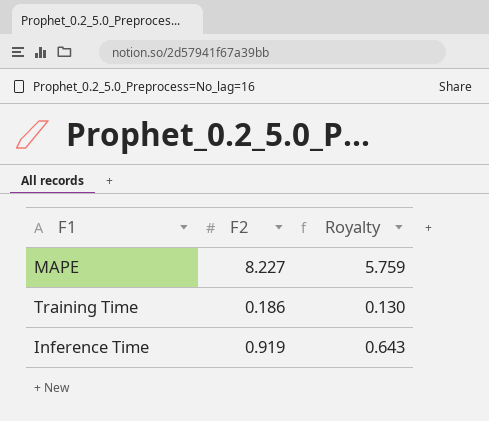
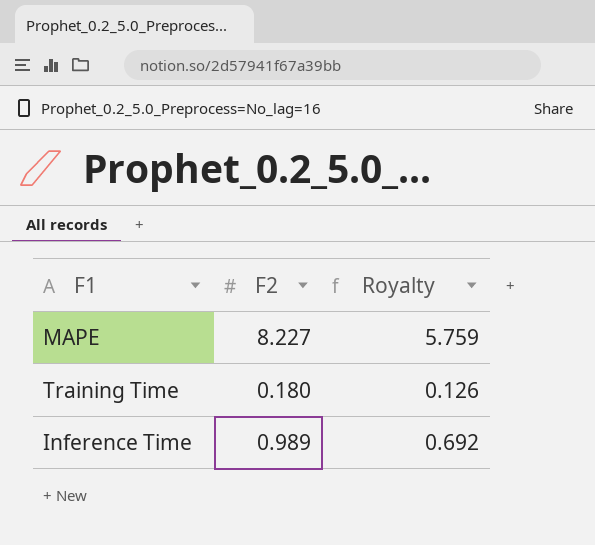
Training Time | F2: 0.186 -> 0.180
Training Time | Royalty: 0.130 -> 0.126
Inference Time | F2: 0.919 -> 0.989
Inference Time | Royalty: 0.643 -> 0.692

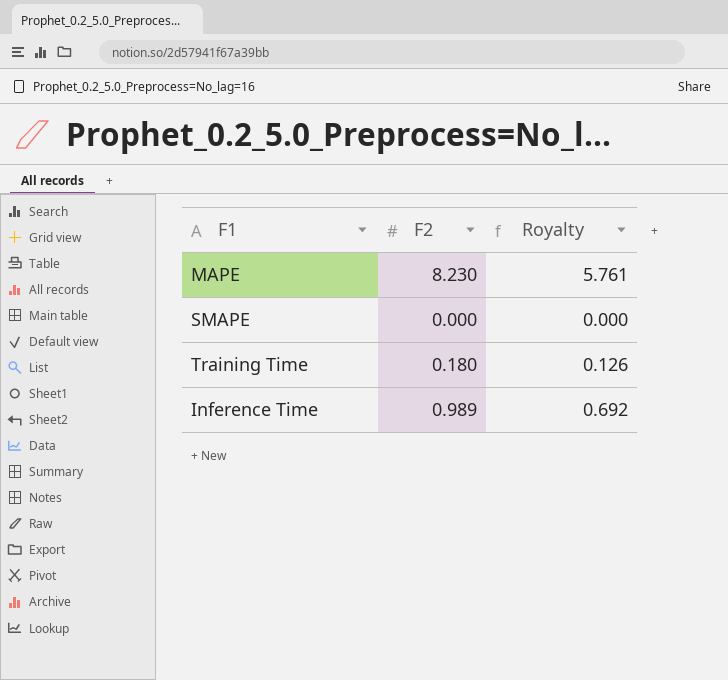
MAPE | F2: 8.227 -> 8.230
MAPE | Royalty: 5.759 -> 5.761
row SMAPE: none -> 0.000 | 0.000

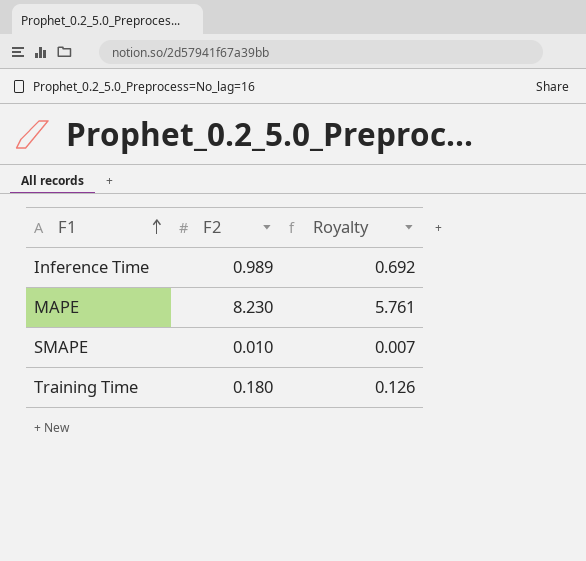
row order: none -> F1 ascending
SMAPE | F2: 0.000 -> 0.010
SMAPE | Royalty: 0.000 -> 0.007

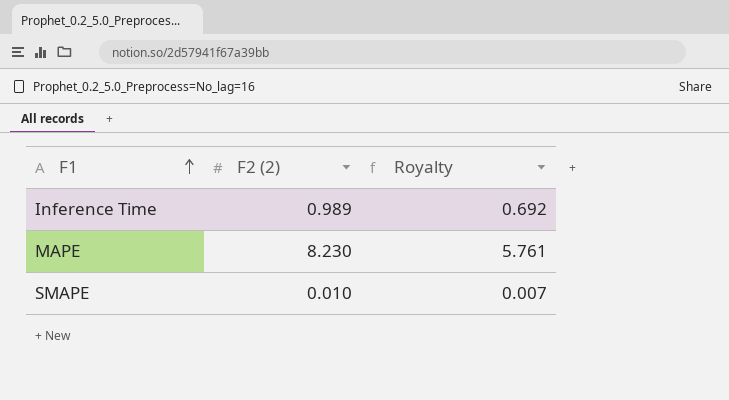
column name: F2 -> F2 (2)
row Training Time: 0.180 | 0.126 -> none

